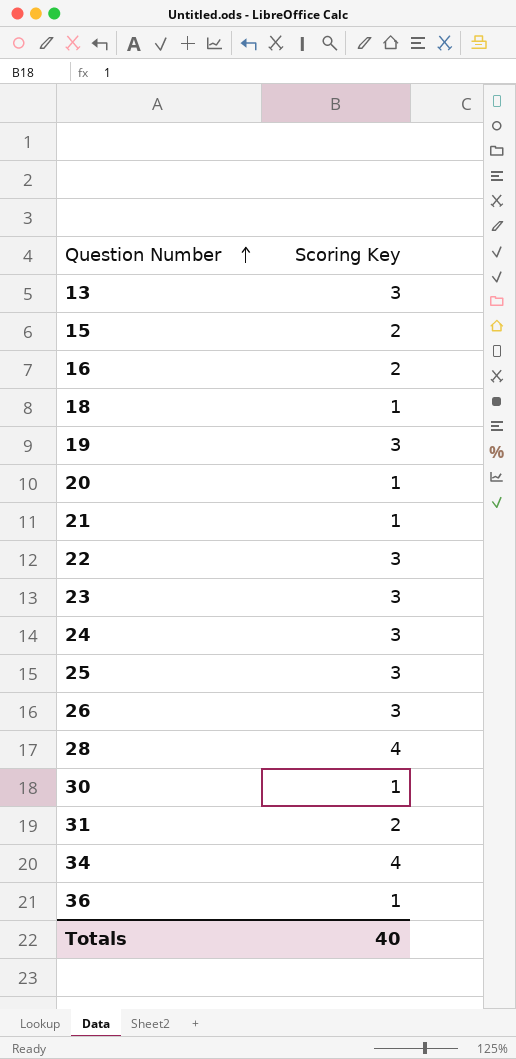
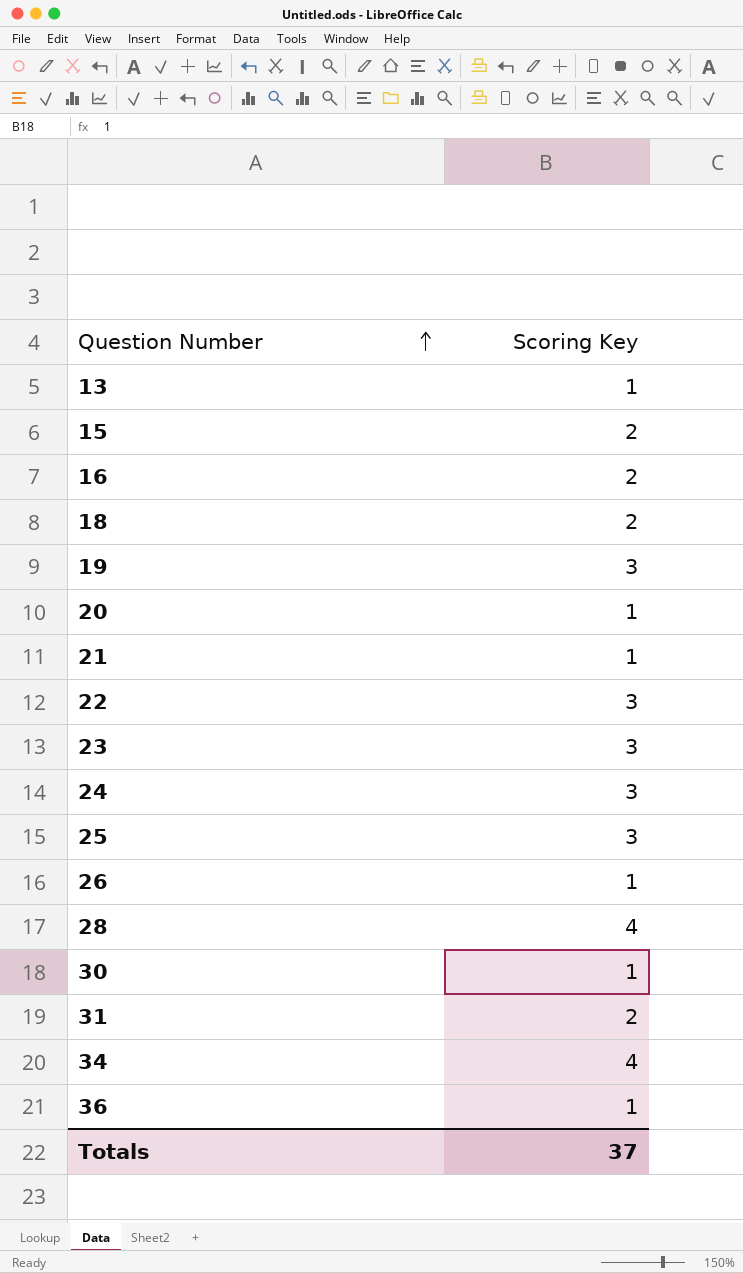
13 | Scoring Key: 3 -> 1
18 | Scoring Key: 1 -> 2
26 | Scoring Key: 3 -> 1
Totals | Scoring Key: 40 -> 37

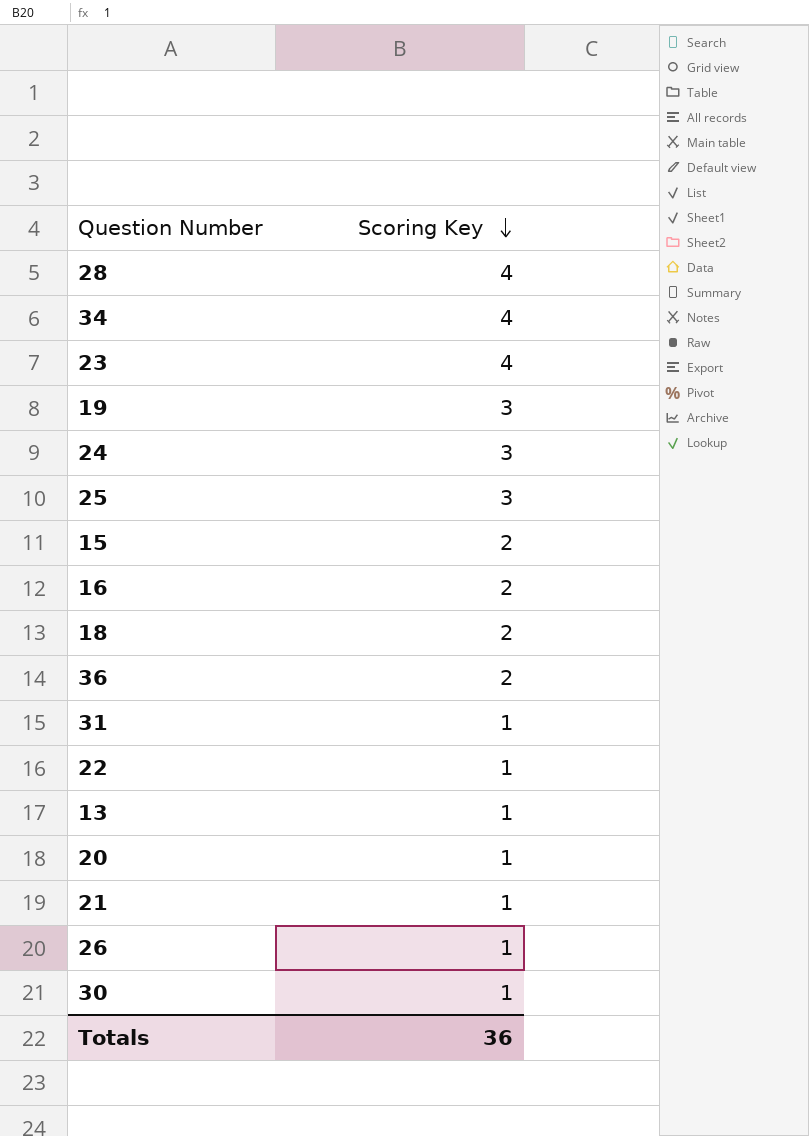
row order: Question Number ascending -> Scoring Key descending
23 | Scoring Key: 3 -> 4
36 | Scoring Key: 1 -> 2
31 | Scoring Key: 2 -> 1
22 | Scoring Key: 3 -> 1
Totals | Scoring Key: 37 -> 36

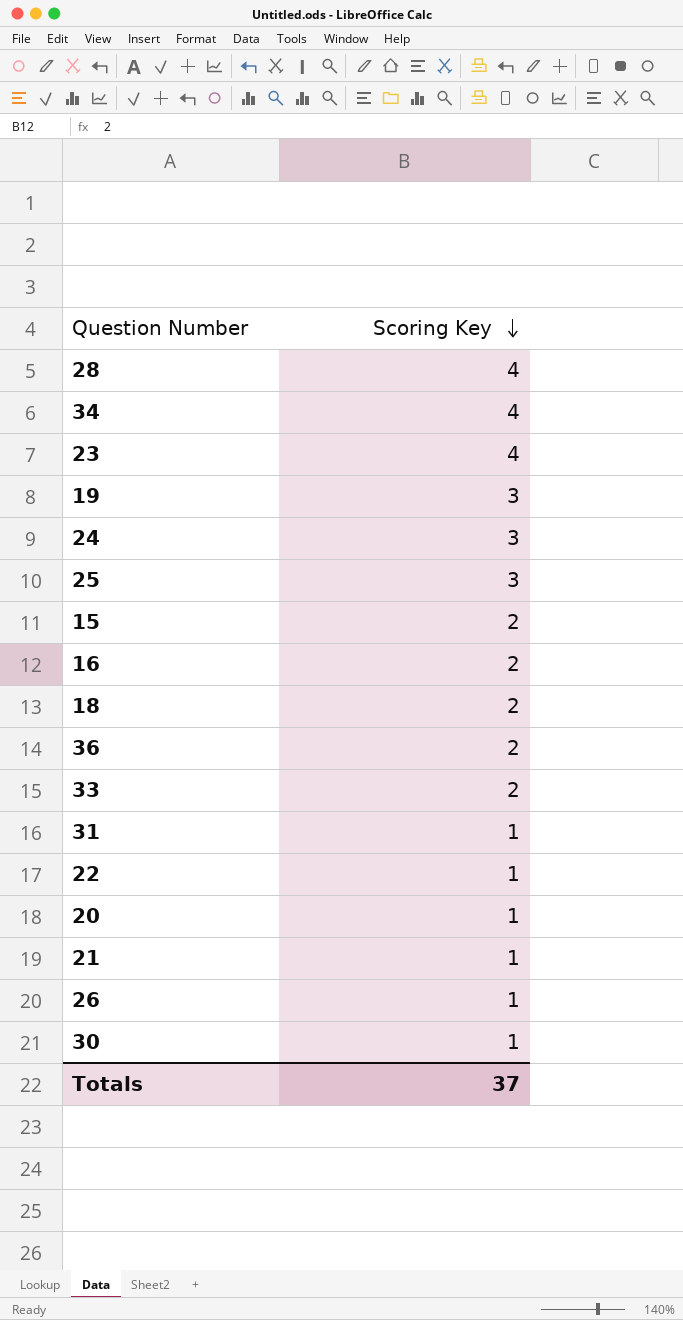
row 13: 1 -> none
row 33: none -> 2
Totals | Scoring Key: 36 -> 37

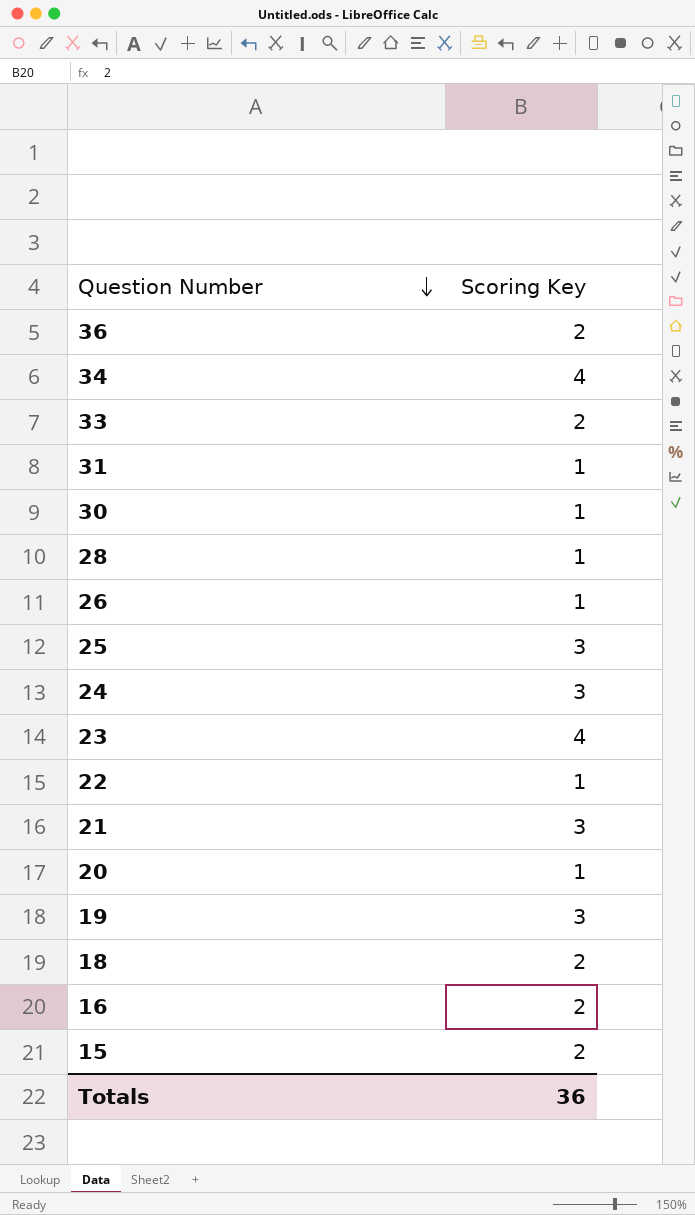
row order: Scoring Key descending -> Question Number descending
28 | Scoring Key: 4 -> 1
21 | Scoring Key: 1 -> 3
Totals | Scoring Key: 37 -> 36

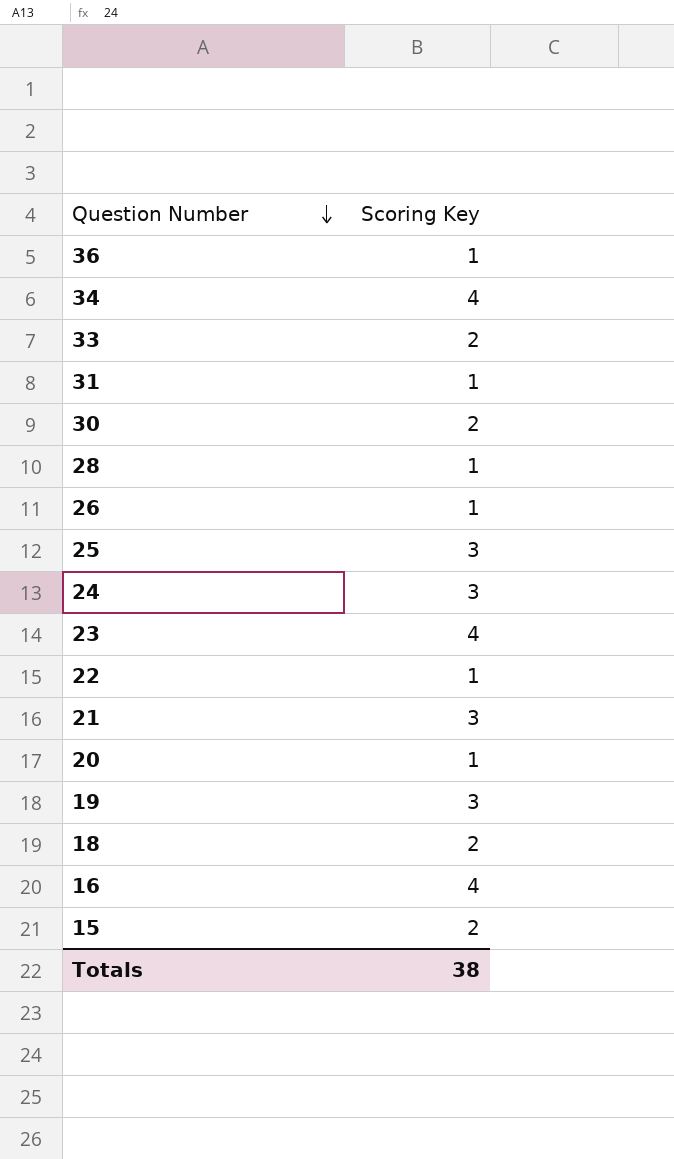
36 | Scoring Key: 2 -> 1
30 | Scoring Key: 1 -> 2
16 | Scoring Key: 2 -> 4
Totals | Scoring Key: 36 -> 38

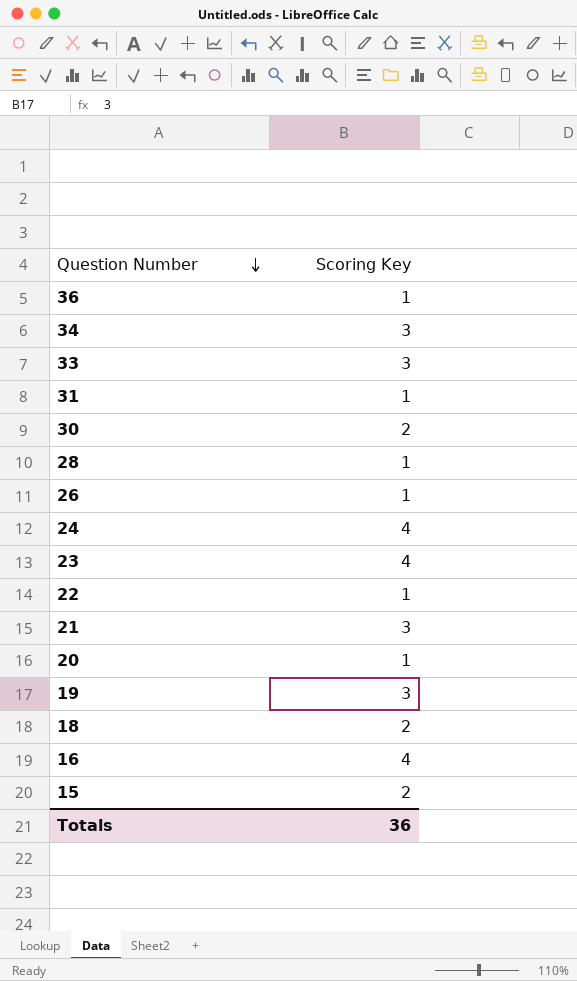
row 25: 3 -> none
34 | Scoring Key: 4 -> 3
33 | Scoring Key: 2 -> 3
24 | Scoring Key: 3 -> 4
Totals | Scoring Key: 38 -> 36

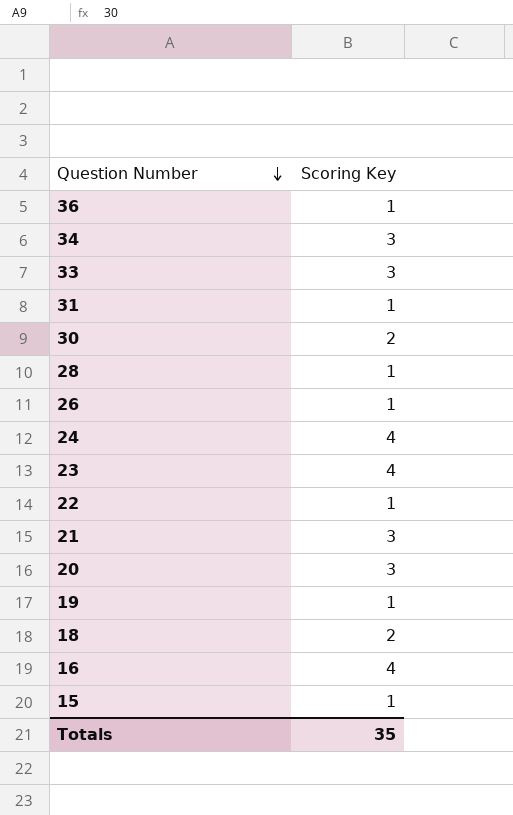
20 | Scoring Key: 1 -> 3
19 | Scoring Key: 3 -> 1
15 | Scoring Key: 2 -> 1
Totals | Scoring Key: 36 -> 35

